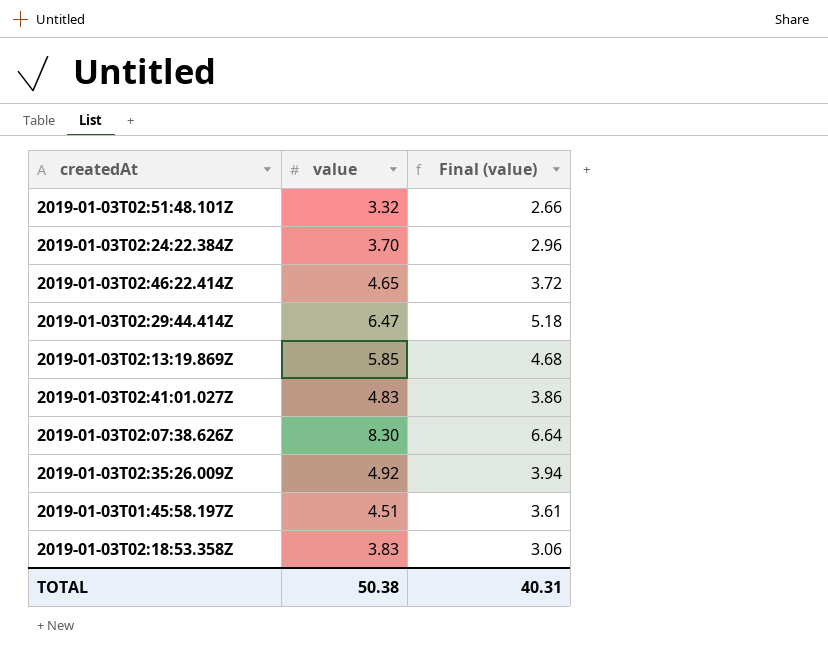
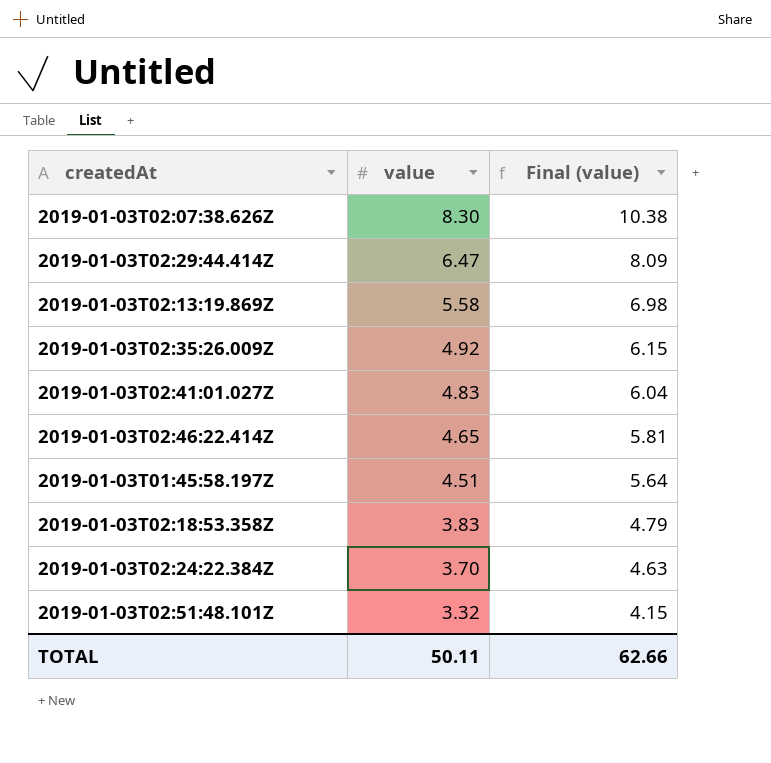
row order: none -> value descending
column Final (value) | formula: [value] * 0.8 -> [value] * 1.25
2019-01-03T02:13:19.869Z | value: 5.85 -> 5.58
TOTAL | value: 50.38 -> 50.11
TOTAL | Final (value): 40.31 -> 62.66

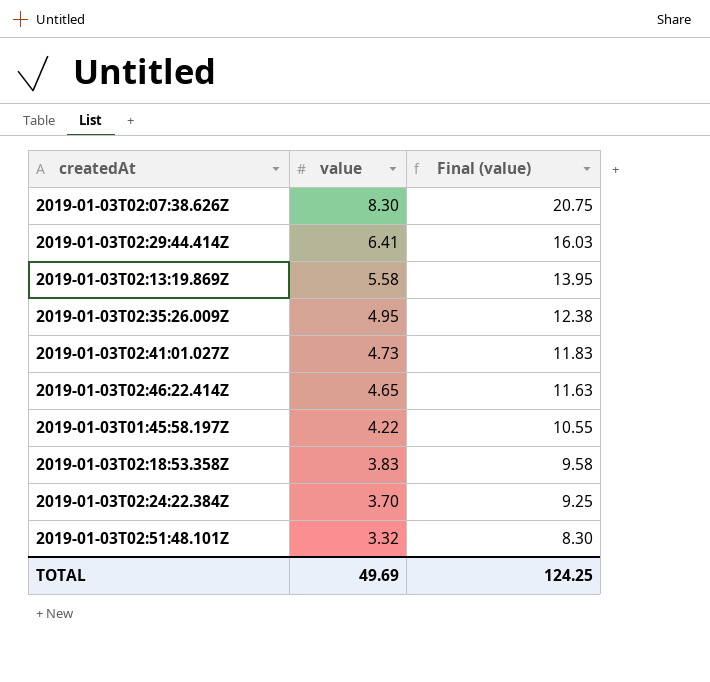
column Final (value) | formula: [value] * 1.25 -> [value] * 2.5
2019-01-03T02:29:44.414Z | value: 6.47 -> 6.41
2019-01-03T02:35:26.009Z | value: 4.92 -> 4.95
2019-01-03T02:41:01.027Z | value: 4.83 -> 4.73
2019-01-03T01:45:58.197Z | value: 4.51 -> 4.22
TOTAL | value: 50.11 -> 49.69
TOTAL | Final (value): 62.66 -> 124.25

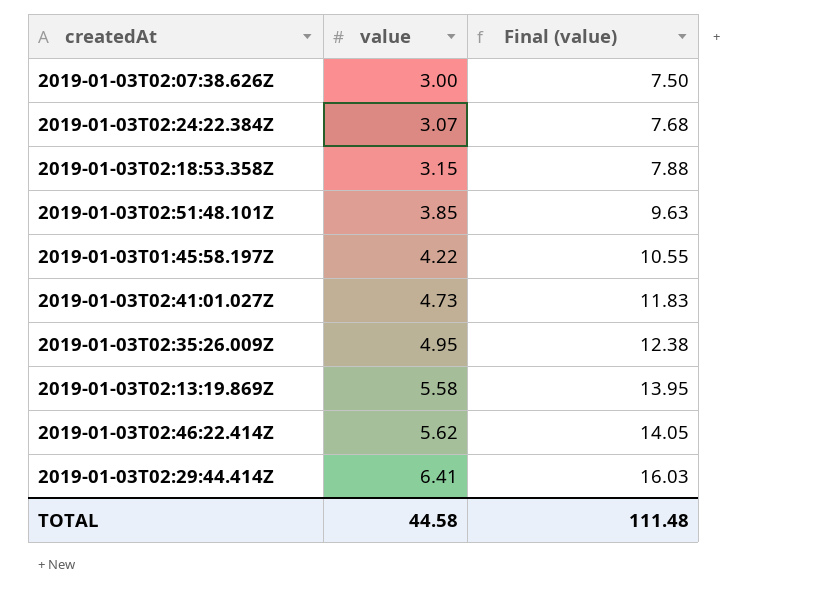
row order: value descending -> value ascending
2019-01-03T02:07:38.626Z | value: 8.30 -> 3.00
2019-01-03T02:07:38.626Z | Final (value): 20.75 -> 7.50
2019-01-03T02:24:22.384Z | value: 3.70 -> 3.07
2019-01-03T02:24:22.384Z | Final (value): 9.25 -> 7.68
2019-01-03T02:18:53.358Z | value: 3.83 -> 3.15
2019-01-03T02:18:53.358Z | Final (value): 9.58 -> 7.88
2019-01-03T02:51:48.101Z | value: 3.32 -> 3.85
2019-01-03T02:51:48.101Z | Final (value): 8.30 -> 9.63
2019-01-03T02:46:22.414Z | value: 4.65 -> 5.62
2019-01-03T02:46:22.414Z | Final (value): 11.63 -> 14.05
TOTAL | value: 49.69 -> 44.58
TOTAL | Final (value): 124.25 -> 111.48

